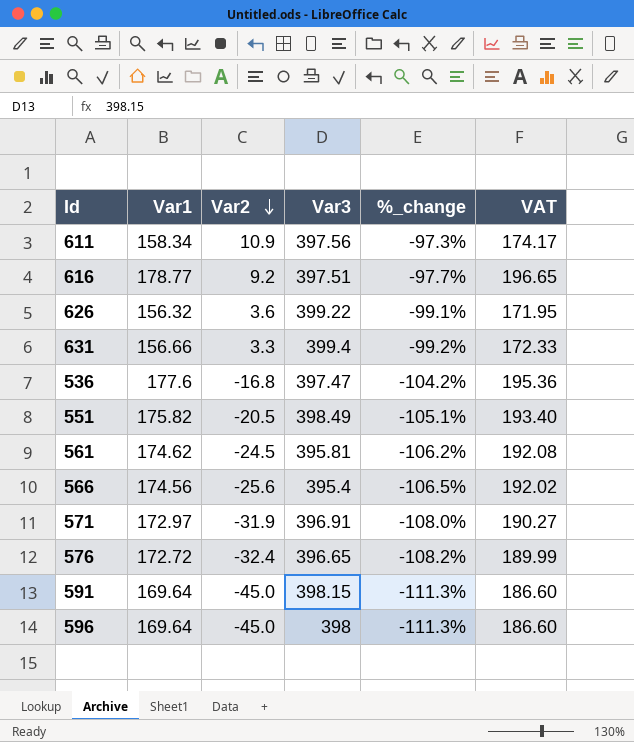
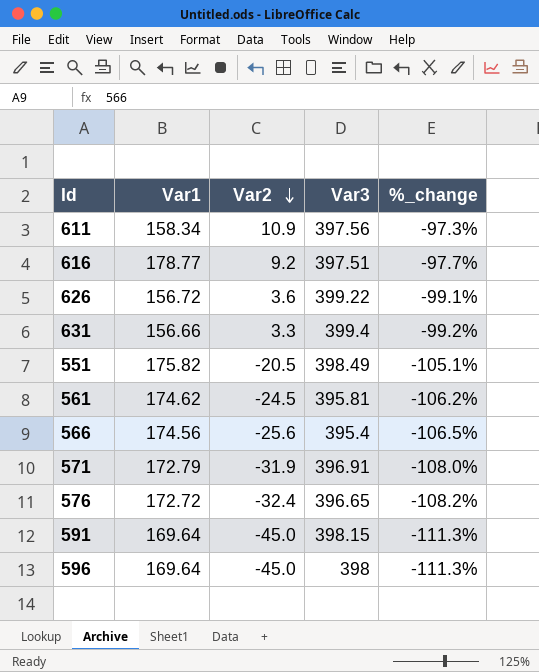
column VAT | formula: [Var1] * 1.1 -> none
row 536: 177.6 | -16.8 | 397.47 | -104.2% | 195.36 -> none
626 | Var1: 156.32 -> 156.72
571 | Var1: 172.97 -> 172.79

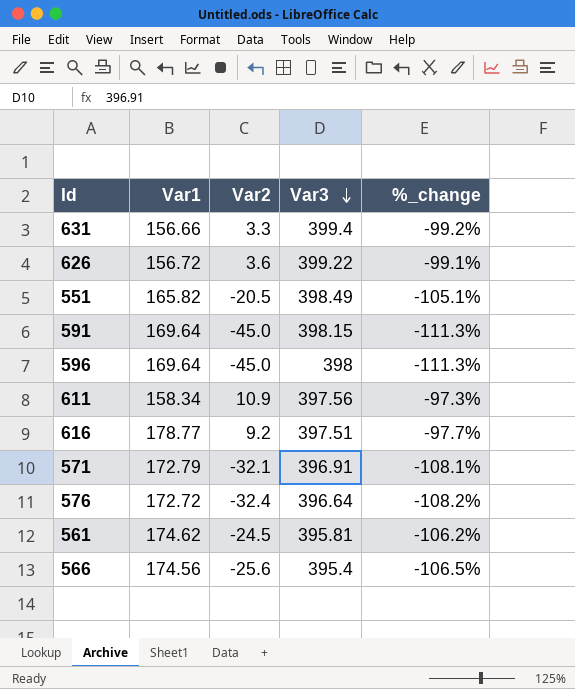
row order: Var2 descending -> Var3 descending
551 | Var1: 175.82 -> 165.82
571 | Var2: -31.9 -> -32.1
571 | %_change: -108.0% -> -108.1%
576 | Var3: 396.65 -> 396.64

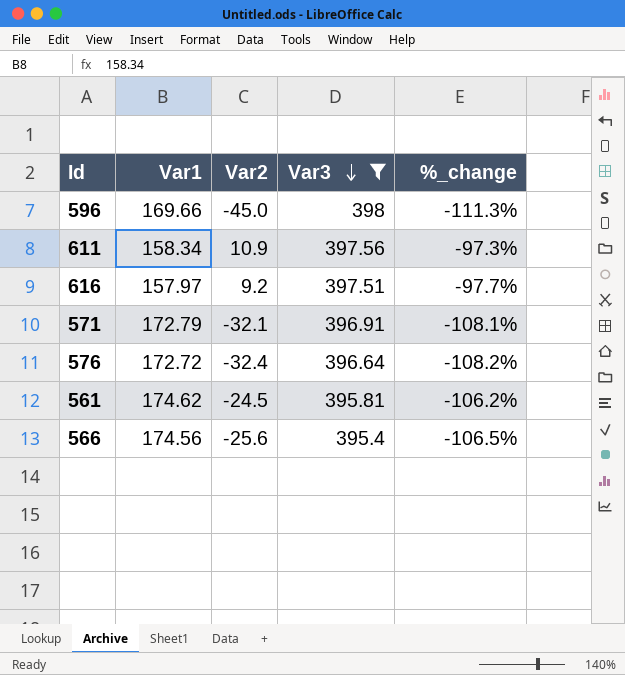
filter: none -> Var3 <= 398
596 | Var1: 169.64 -> 169.66
616 | Var1: 178.77 -> 157.97

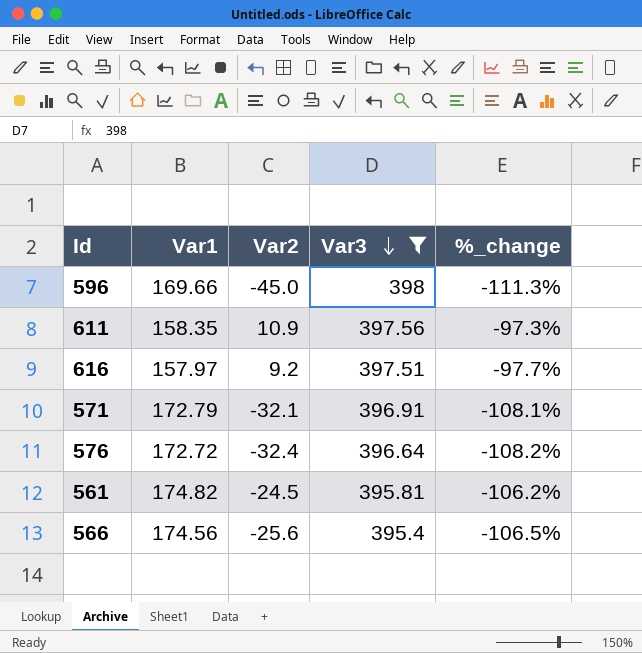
611 | Var1: 158.34 -> 158.35
561 | Var1: 174.62 -> 174.82

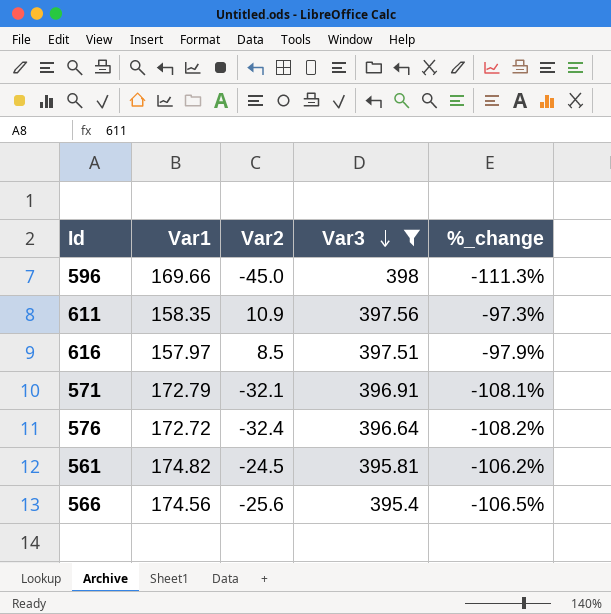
616 | Var2: 9.2 -> 8.5
616 | %_change: -97.7% -> -97.9%

